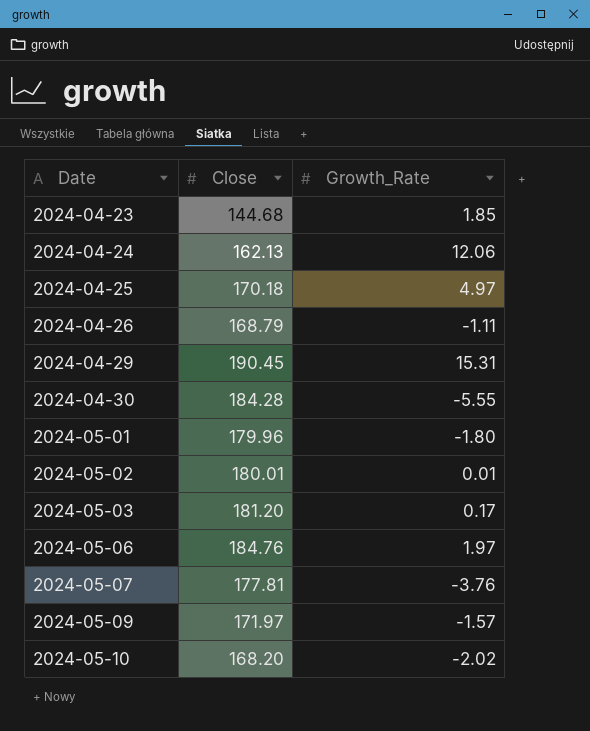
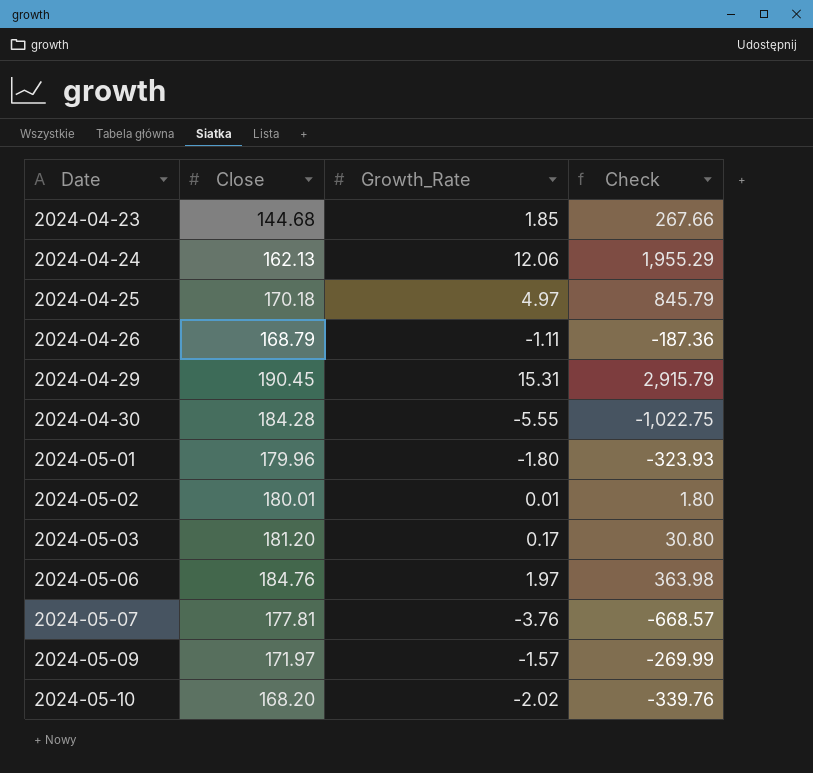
column Check | formula: none -> [Close] * [Growth_Rate]

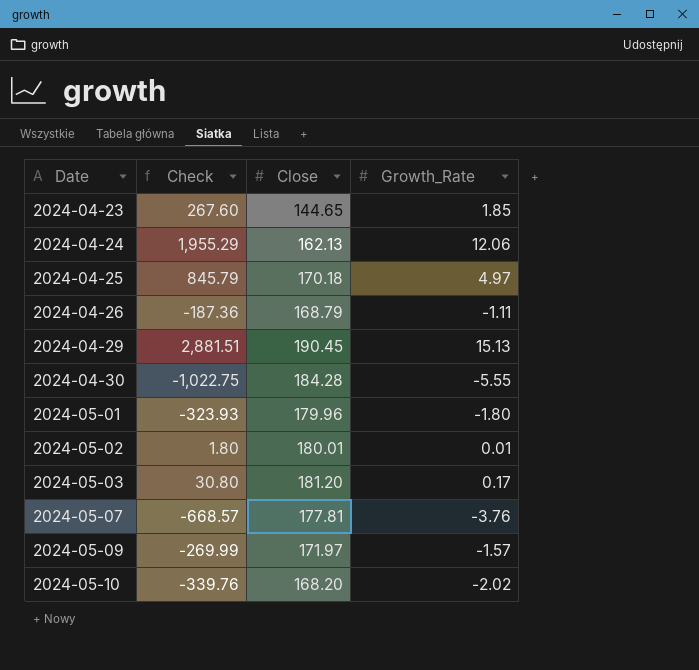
column Check | position: 4 -> 2
row 2024-05-06: 184.76 | 1.97 | 363.98 -> none
2024-04-23 | Check: 267.66 -> 267.60
2024-04-23 | Close: 144.68 -> 144.65
2024-04-29 | Check: 2,915.79 -> 2,881.51
2024-04-29 | Growth_Rate: 15.31 -> 15.13

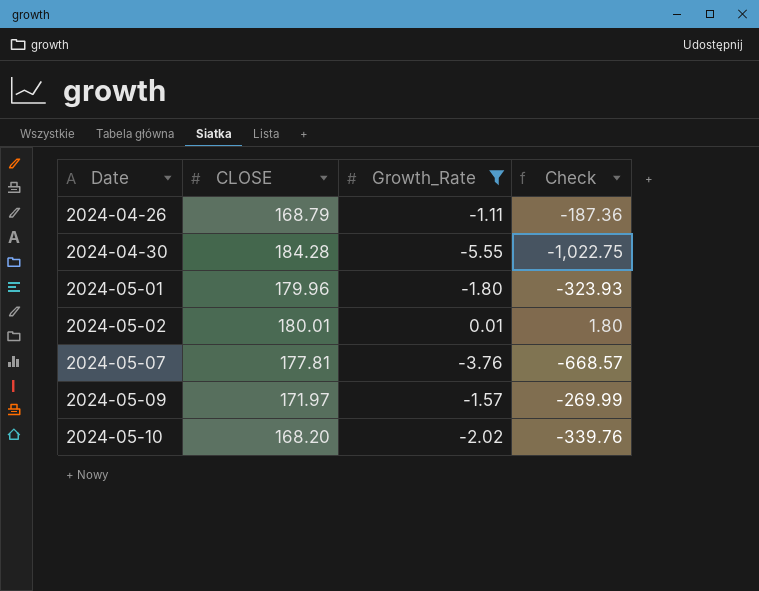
filter: none -> Growth_Rate <= 0.01
column name: Close -> CLOSE
column Check | position: 2 -> 4

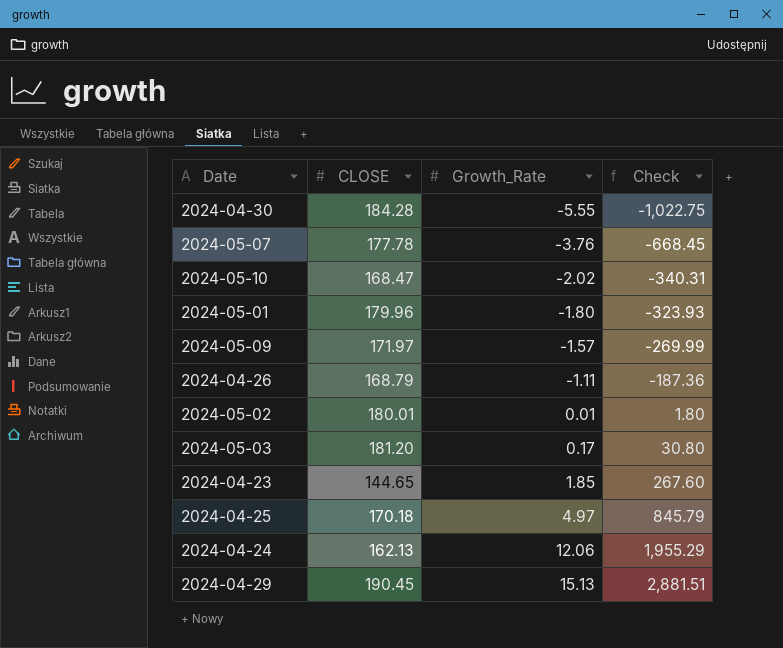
filter: Growth_Rate <= 0.01 -> none
row order: Date ascending -> Growth_Rate ascending
2024-05-07 | CLOSE: 177.81 -> 177.78
2024-05-07 | Check: -668.57 -> -668.45
2024-05-10 | CLOSE: 168.20 -> 168.47
2024-05-10 | Check: -339.76 -> -340.31

